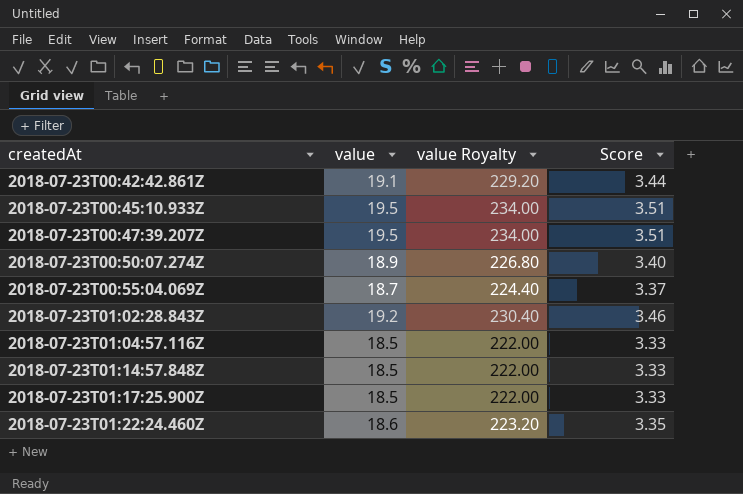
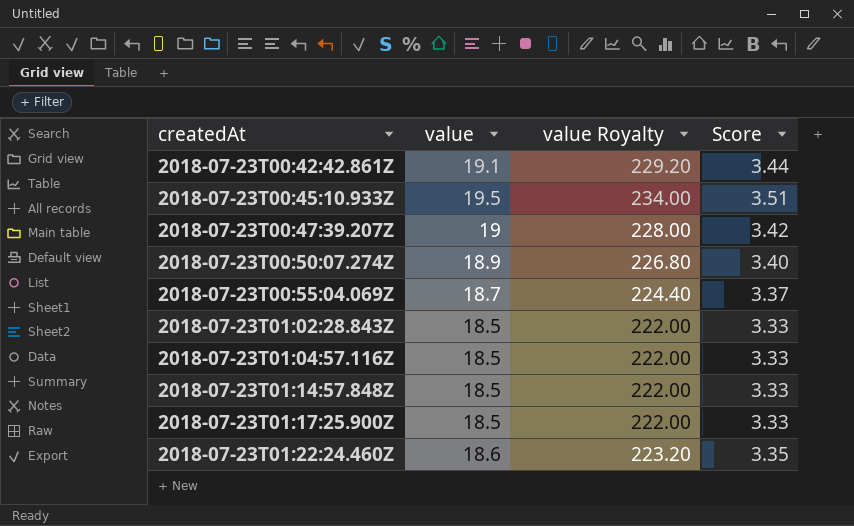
2018-07-23T00:47:39.207Z | value: 19.5 -> 19
2018-07-23T00:47:39.207Z | value Royalty: 234.00 -> 228.00
2018-07-23T00:47:39.207Z | Score: 3.51 -> 3.42
2018-07-23T01:02:28.843Z | value: 19.2 -> 18.5
2018-07-23T01:02:28.843Z | value Royalty: 230.40 -> 222.00
2018-07-23T01:02:28.843Z | Score: 3.46 -> 3.33

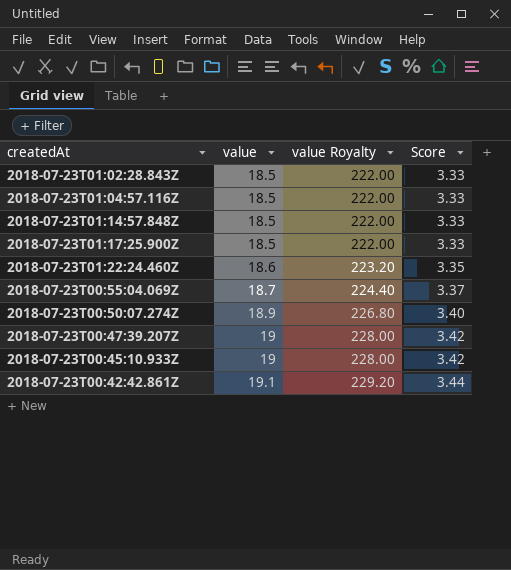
row order: createdAt ascending -> value ascending
2018-07-23T00:45:10.933Z | value: 19.5 -> 19
2018-07-23T00:45:10.933Z | value Royalty: 234.00 -> 228.00
2018-07-23T00:45:10.933Z | Score: 3.51 -> 3.42

